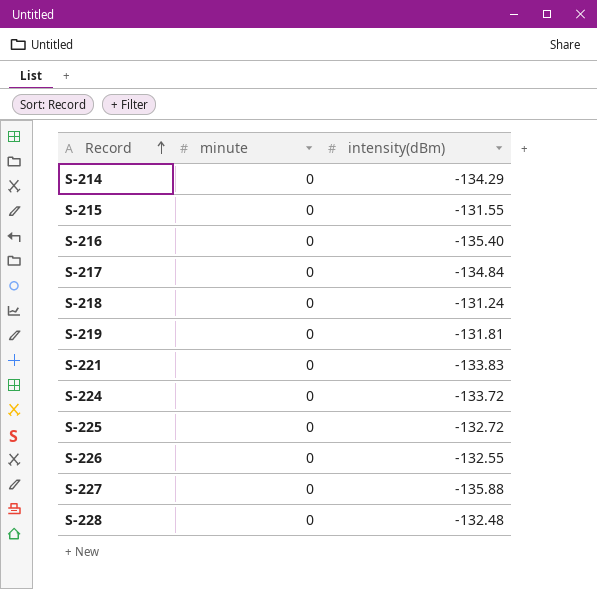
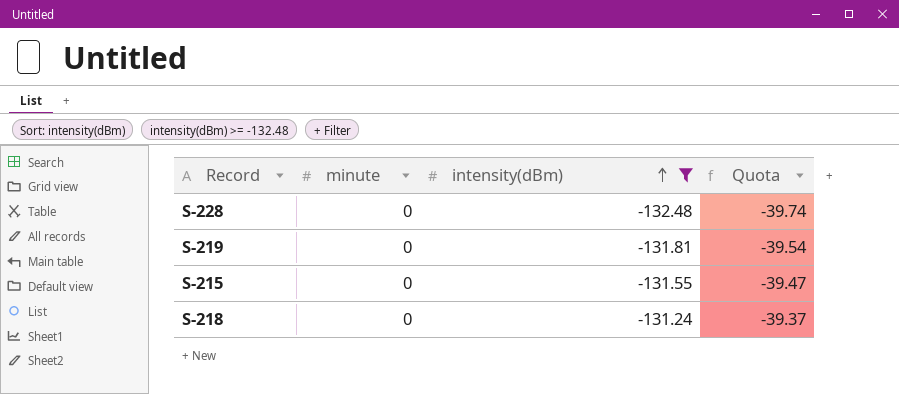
filter: none -> intensity(dBm) >= -132.48
row order: Record ascending -> intensity(dBm) ascending
column Quota | formula: none -> [intensity(dBm)] * 0.3

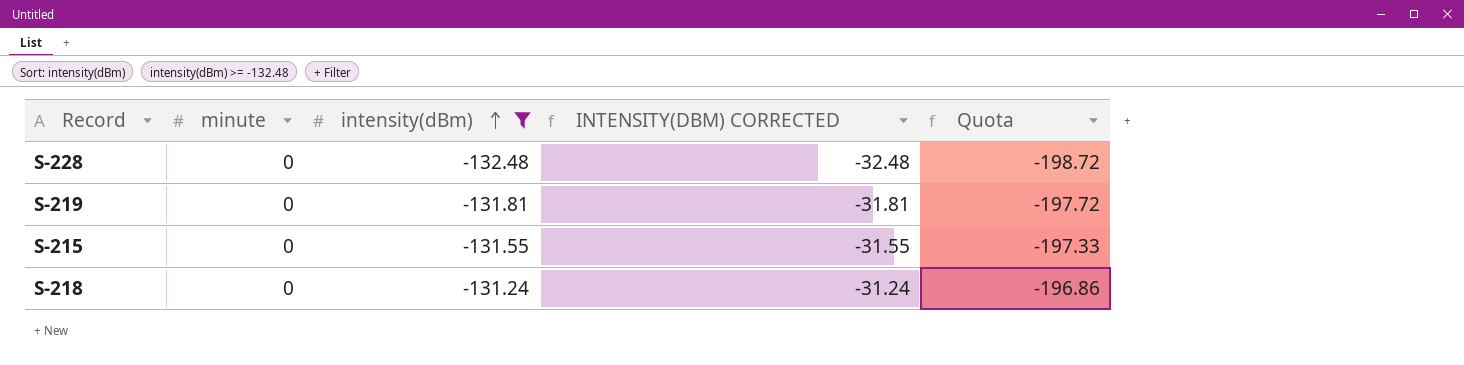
column INTENSITY(DBM) CORRECTED | formula: none -> [intensity(dBm)] + 100
column Quota | formula: [intensity(dBm)] * 0.3 -> [intensity(dBm)] * 1.5

